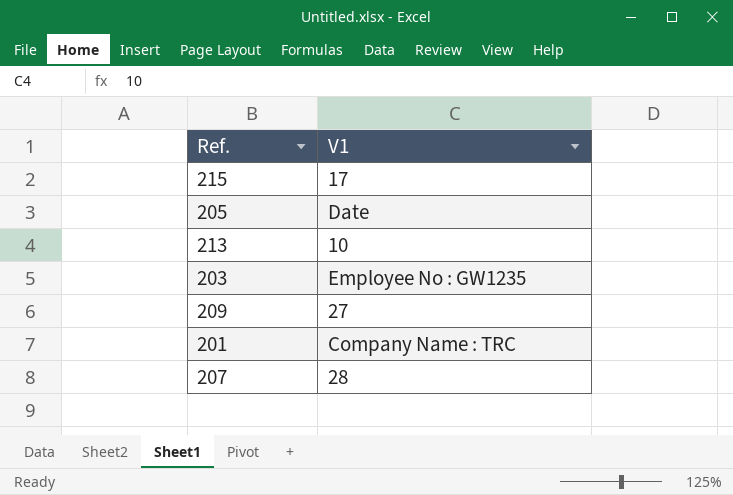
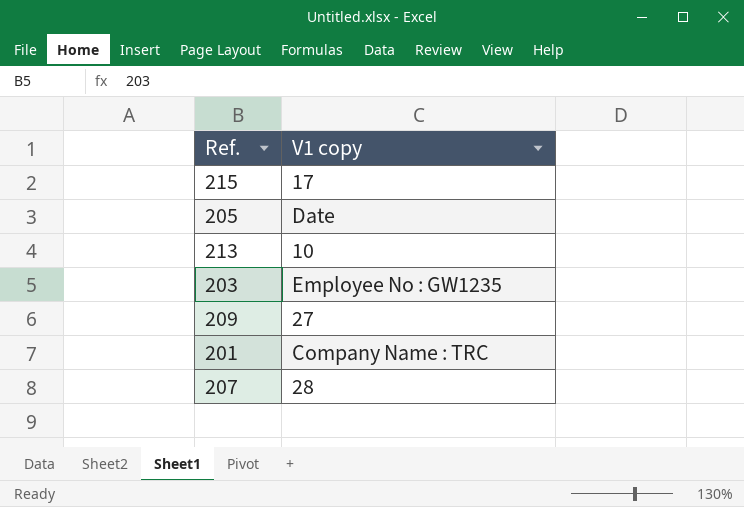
column name: V1 -> V1 copy

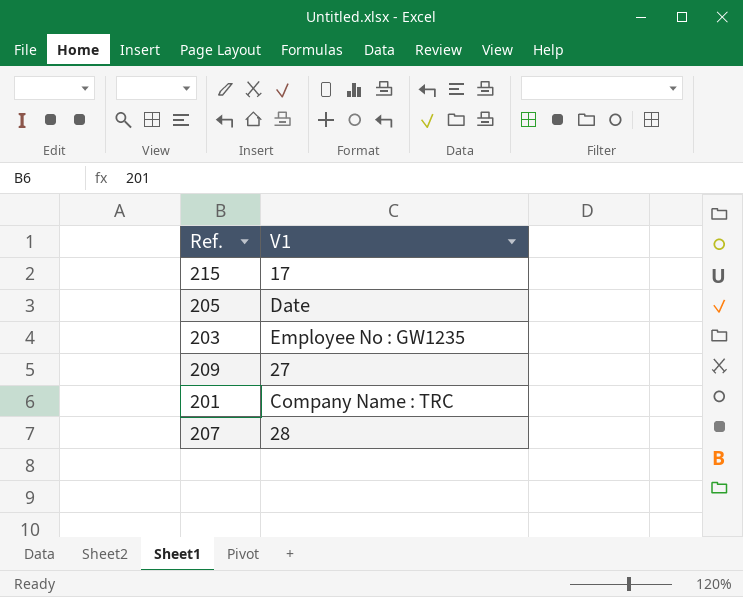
column name: V1 copy -> V1
row 213: 10 -> none

